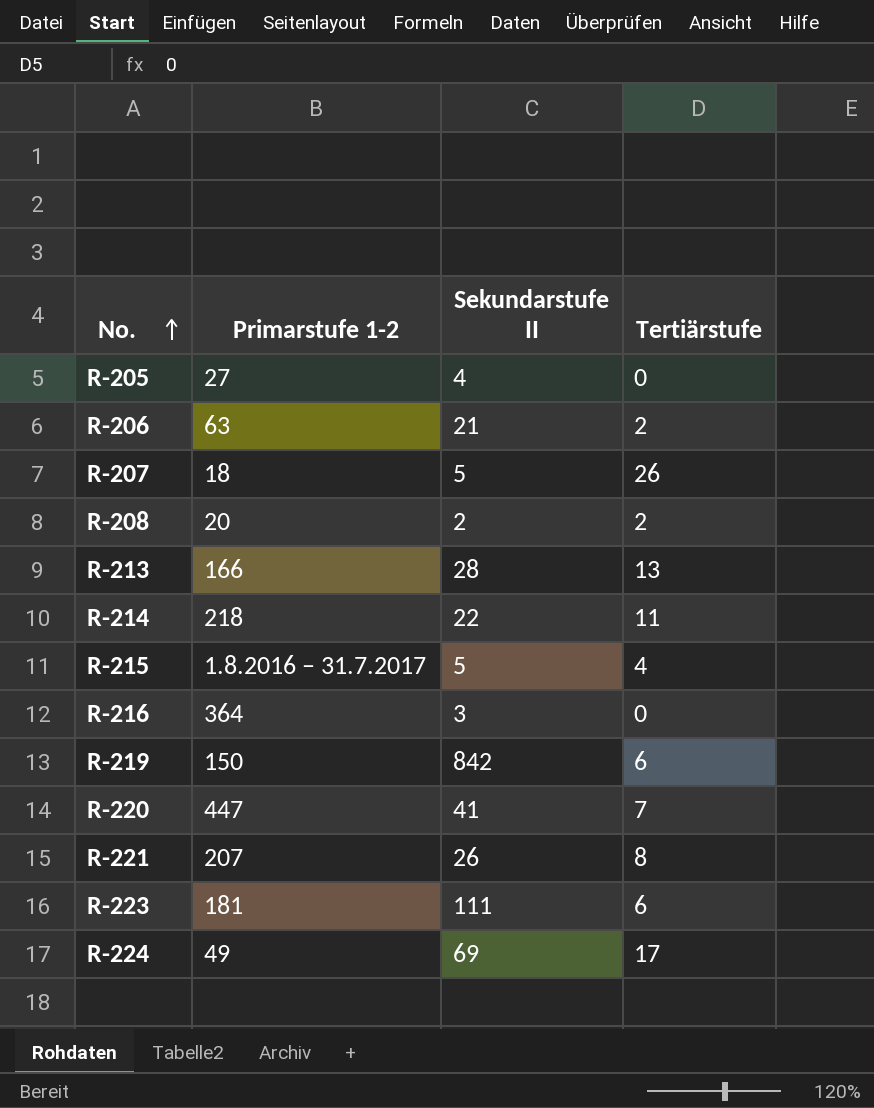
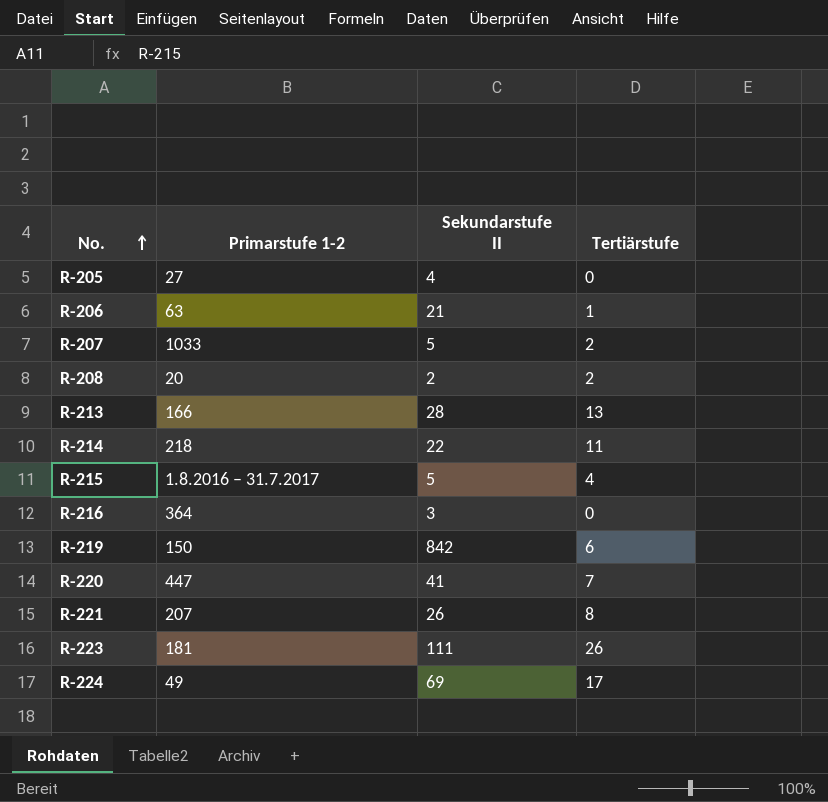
R-206 | Tertiärstufe: 2 -> 1
R-207 | Primarstufe 1-2: 18 -> 1033
R-207 | Tertiärstufe: 26 -> 2
R-223 | Tertiärstufe: 6 -> 26

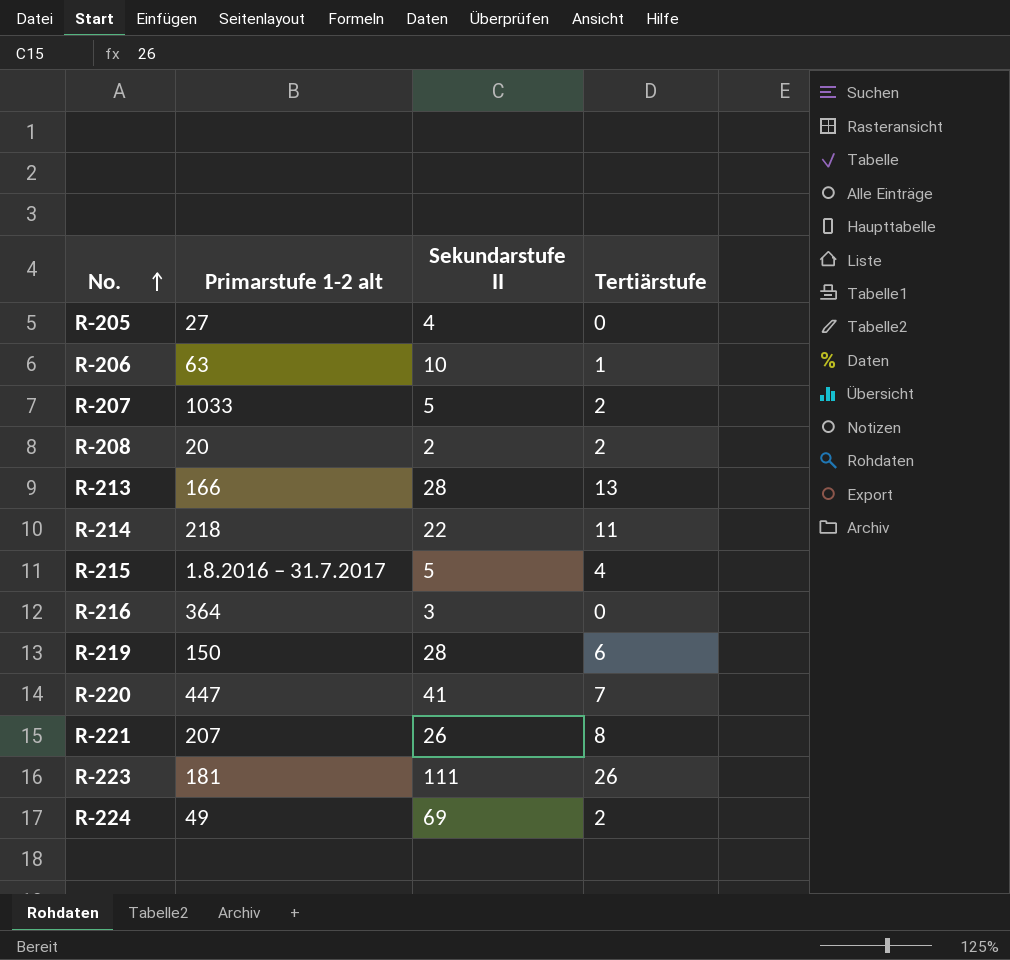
column name: Primarstufe 1-2 -> Primarstufe 1-2 alt
R-206 | Sekundarstufe II: 21 -> 10
R-219 | Sekundarstufe II: 842 -> 28
R-224 | Tertiärstufe: 17 -> 2

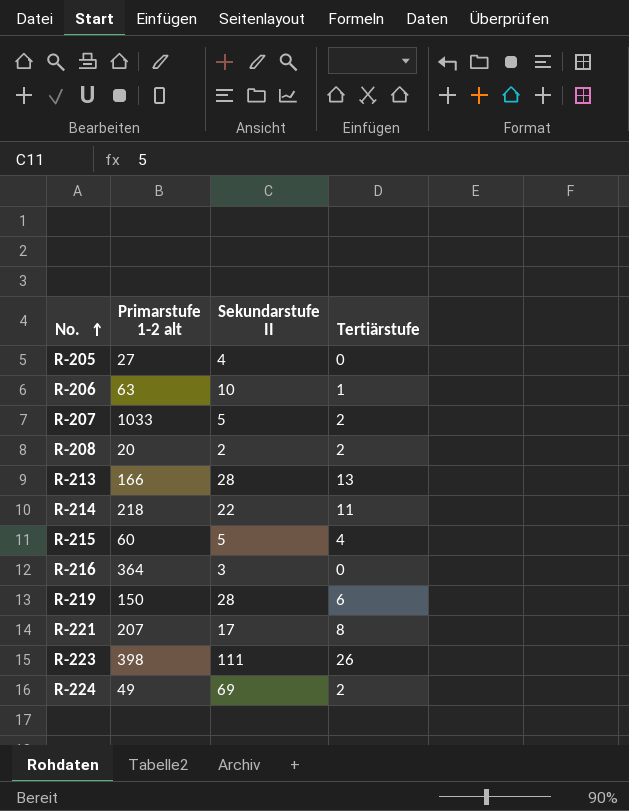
row R-220: 447 | 41 | 7 -> none
R-215 | Primarstufe 1-2 alt: 1.8.2016 – 31.7.2017 -> 60
R-221 | Sekundarstufe II: 26 -> 17
R-223 | Primarstufe 1-2 alt: 181 -> 398

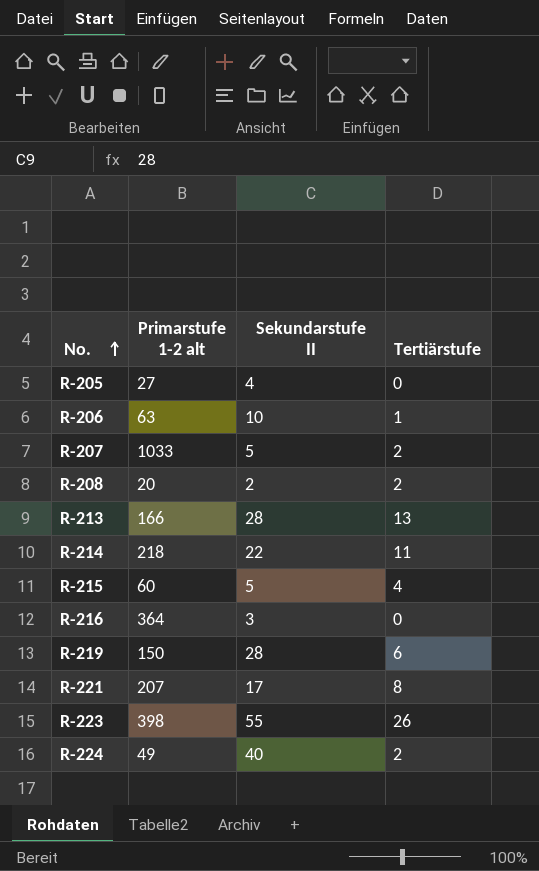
R-223 | Sekundarstufe II: 111 -> 55
R-224 | Sekundarstufe II: 69 -> 40

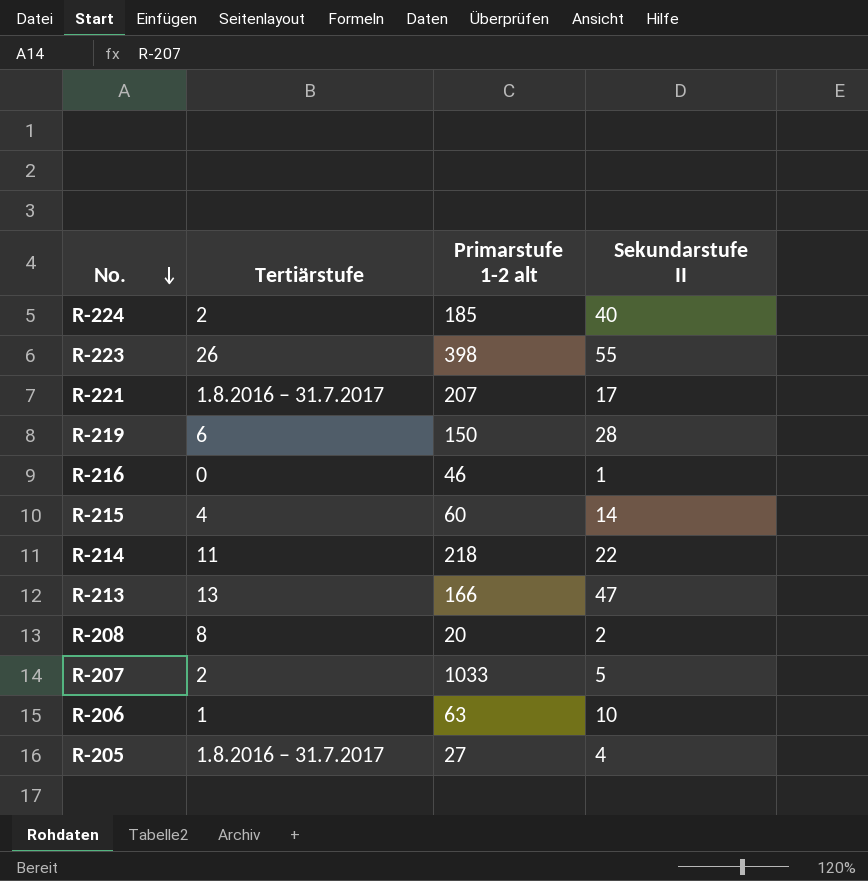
row order: No. ascending -> No. descending
column Tertiärstufe | position: 4 -> 2
R-224 | Primarstufe 1-2 alt: 49 -> 185
R-221 | Tertiärstufe: 8 -> 1.8.2016 – 31.7.2017
R-216 | Primarstufe 1-2 alt: 364 -> 46
R-216 | Sekundarstufe II: 3 -> 1
R-215 | Sekundarstufe II: 5 -> 14
R-213 | Sekundarstufe II: 28 -> 47
R-208 | Tertiärstufe: 2 -> 8
R-205 | Tertiärstufe: 0 -> 1.8.2016 – 31.7.2017

